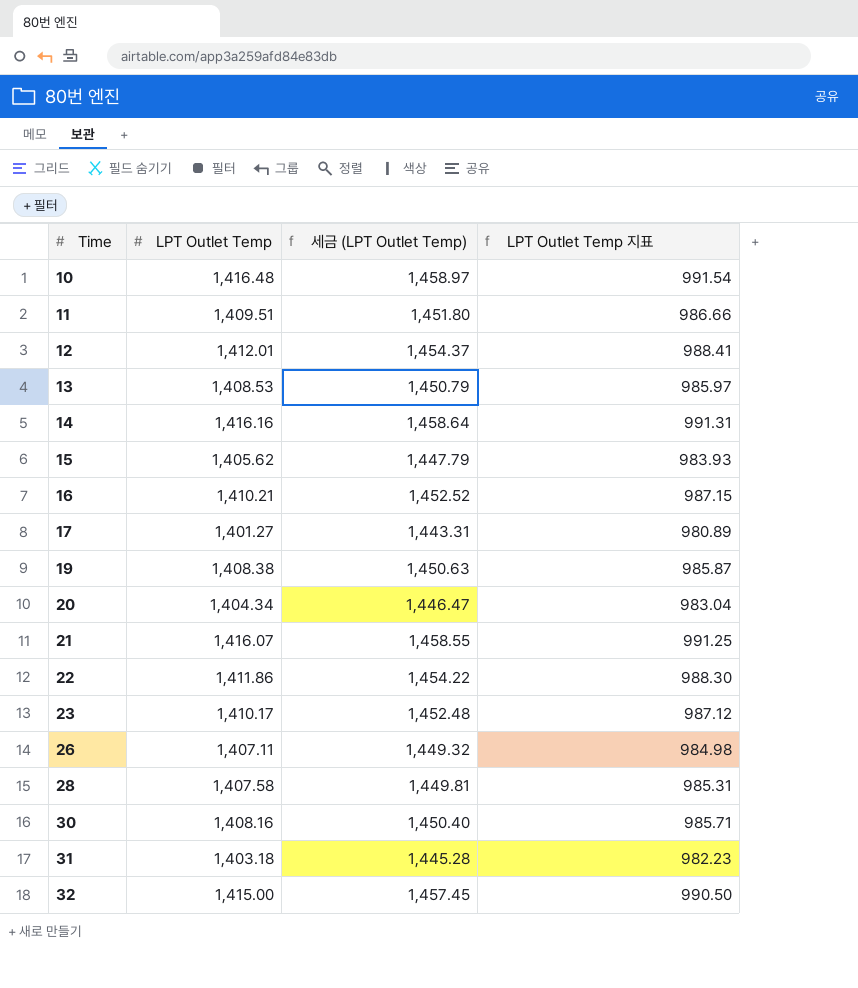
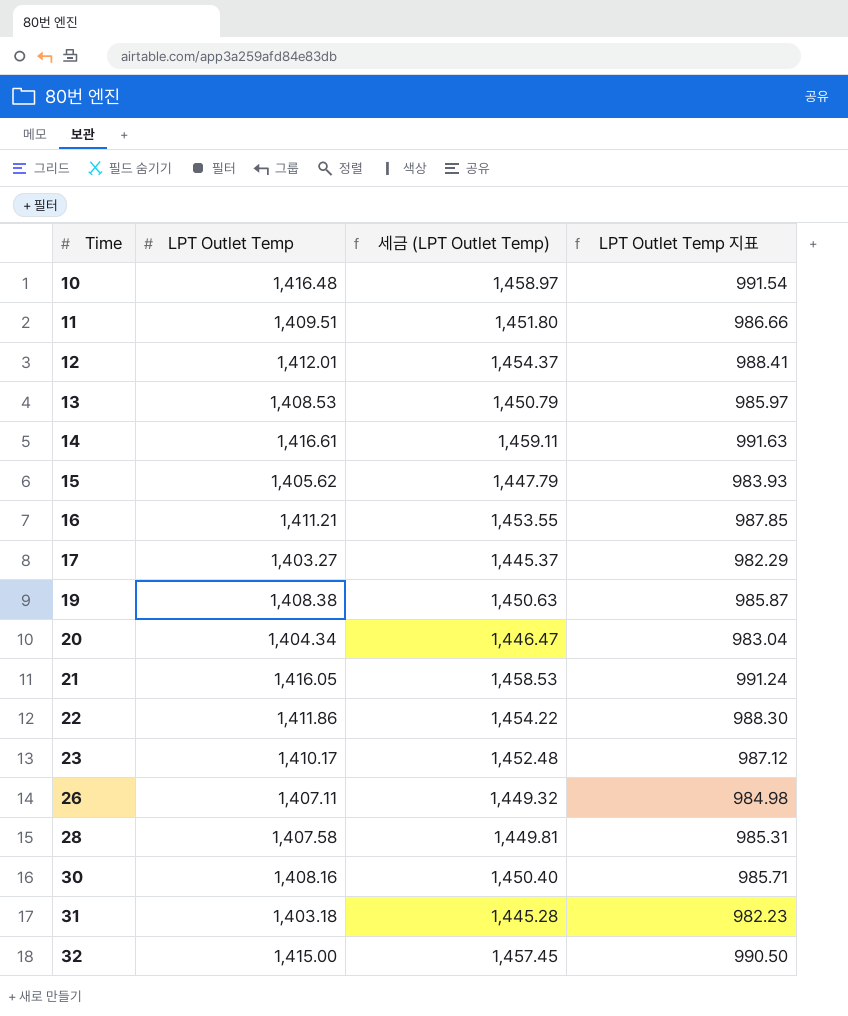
14 | LPT Outlet Temp: 1,416.16 -> 1,416.61
14 | 세금 (LPT Outlet Temp): 1,458.64 -> 1,459.11
14 | LPT Outlet Temp 지표: 991.31 -> 991.63
16 | LPT Outlet Temp: 1,410.21 -> 1,411.21
16 | 세금 (LPT Outlet Temp): 1,452.52 -> 1,453.55
16 | LPT Outlet Temp 지표: 987.15 -> 987.85
17 | LPT Outlet Temp: 1,401.27 -> 1,403.27
17 | 세금 (LPT Outlet Temp): 1,443.31 -> 1,445.37
17 | LPT Outlet Temp 지표: 980.89 -> 982.29
21 | LPT Outlet Temp: 1,416.07 -> 1,416.05
21 | 세금 (LPT Outlet Temp): 1,458.55 -> 1,458.53
21 | LPT Outlet Temp 지표: 991.25 -> 991.24

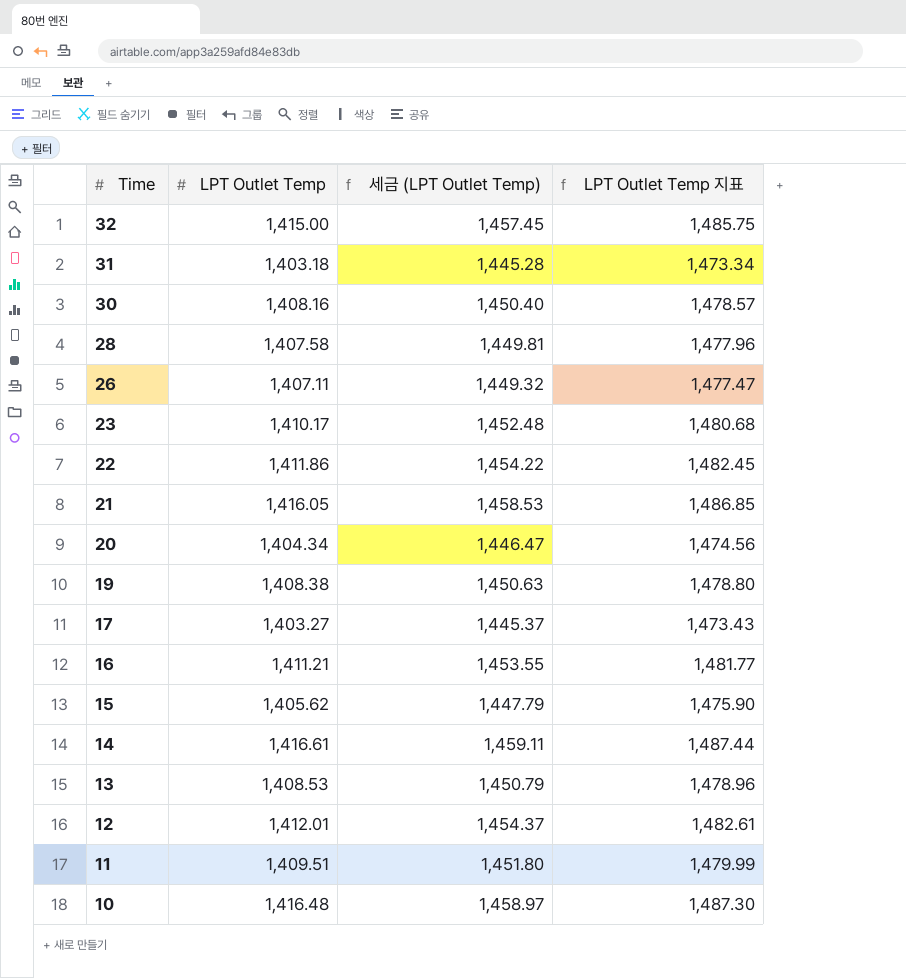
row order: Time ascending -> Time descending
column LPT Outlet Temp 지표 | formula: [LPT Outlet Temp] * 0.7 -> [LPT Outlet Temp] * 1.05

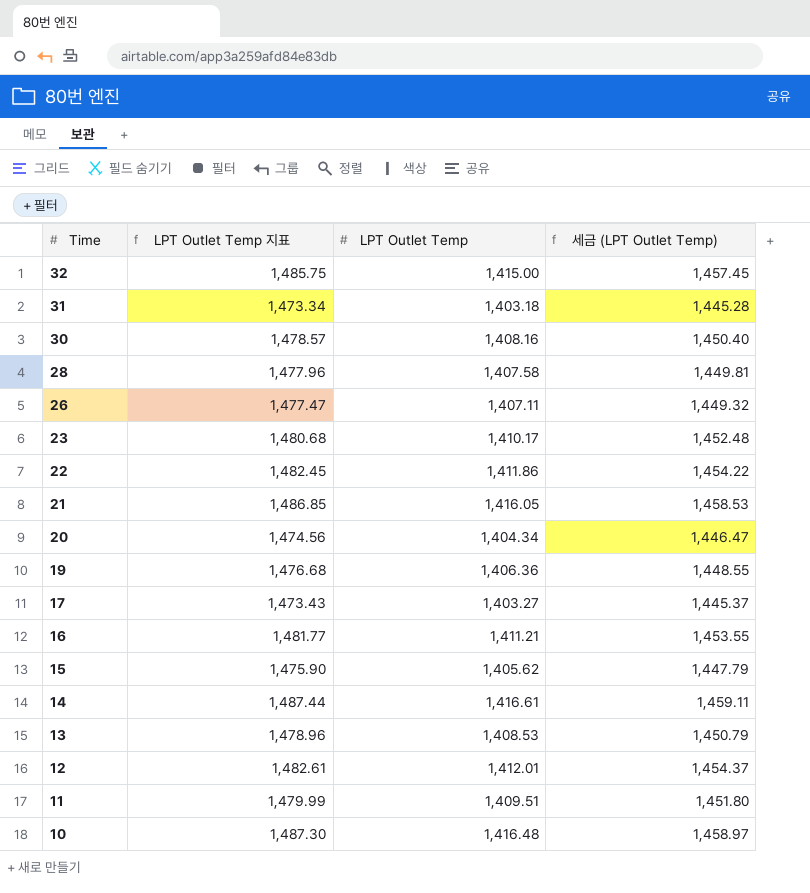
column LPT Outlet Temp 지표 | position: 4 -> 2
19 | LPT Outlet Temp 지표: 1,478.80 -> 1,476.68
19 | LPT Outlet Temp: 1,408.38 -> 1,406.36
19 | 세금 (LPT Outlet Temp): 1,450.63 -> 1,448.55

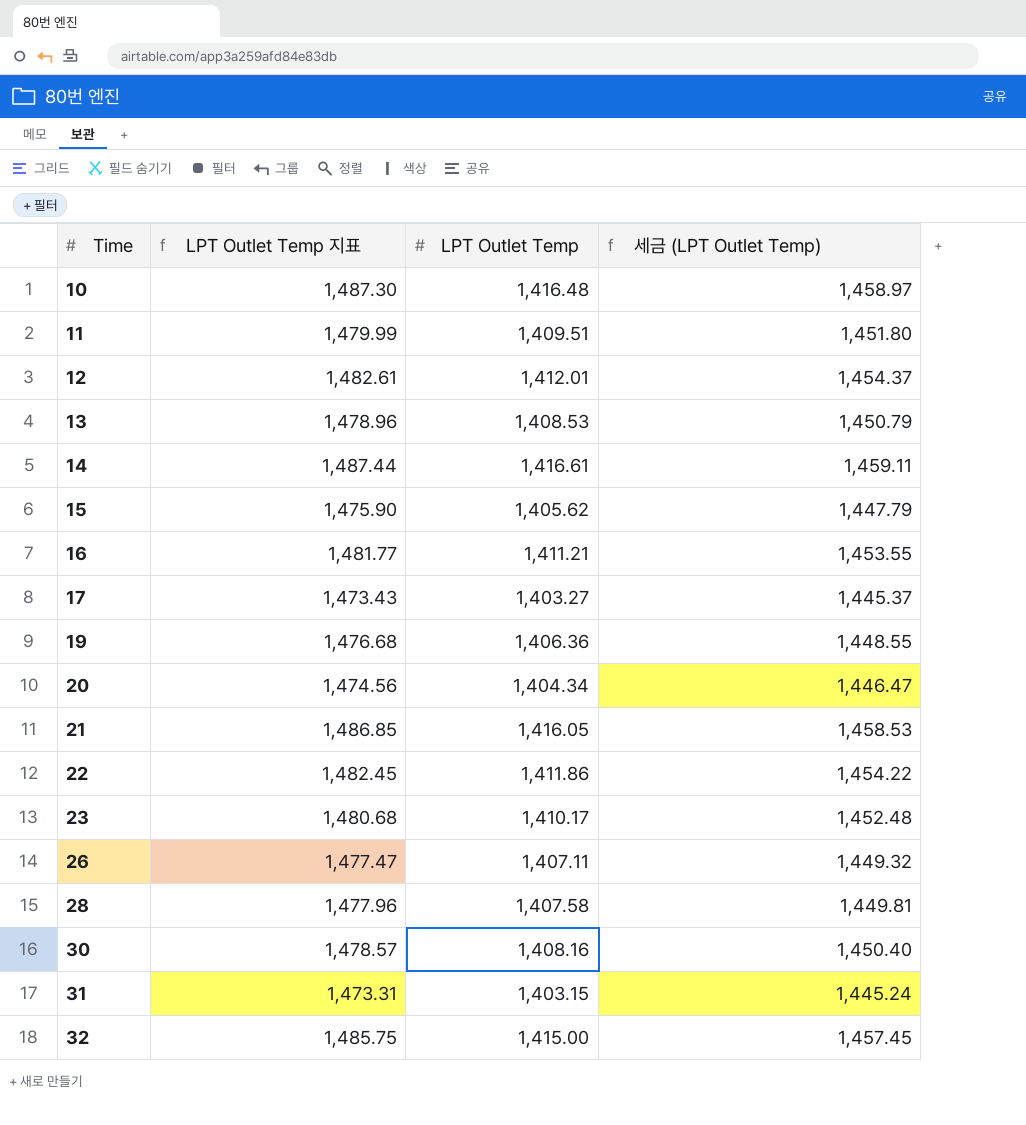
row order: Time descending -> Time ascending
31 | LPT Outlet Temp 지표: 1,473.34 -> 1,473.31
31 | LPT Outlet Temp: 1,403.18 -> 1,403.15
31 | 세금 (LPT Outlet Temp): 1,445.28 -> 1,445.24

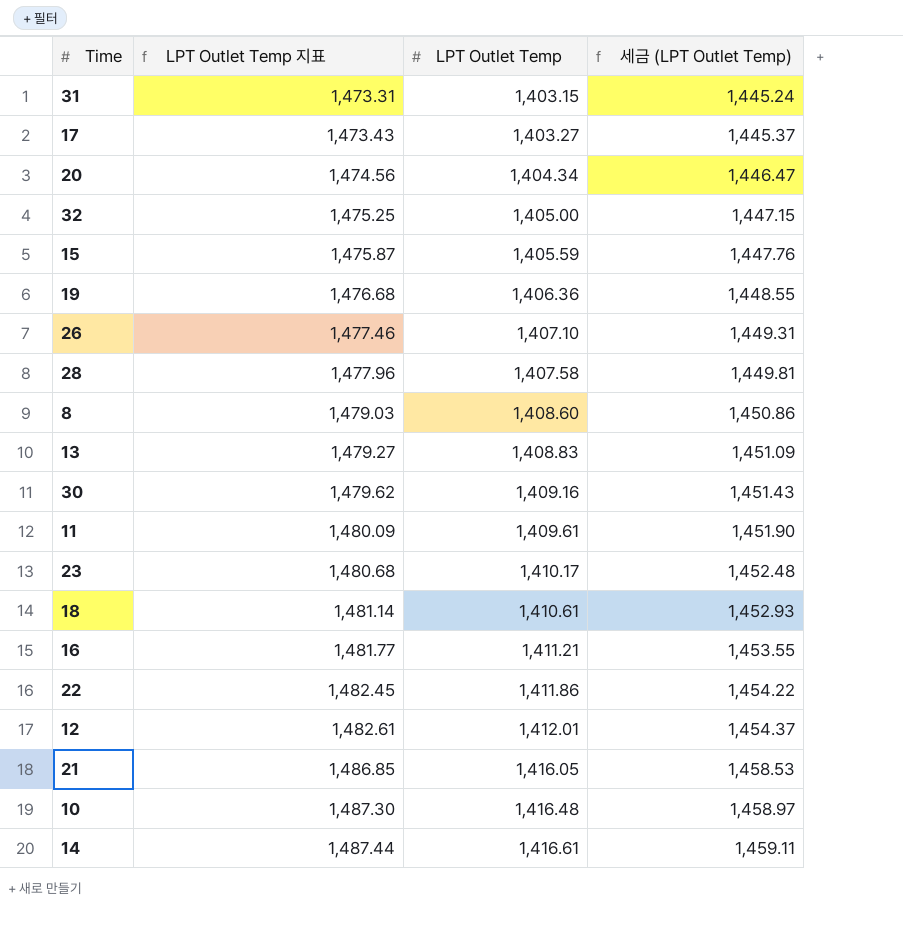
row order: Time ascending -> LPT Outlet Temp 지표 ascending
32 | LPT Outlet Temp 지표: 1,485.75 -> 1,475.25
32 | LPT Outlet Temp: 1,415.00 -> 1,405.00
32 | 세금 (LPT Outlet Temp): 1,457.45 -> 1,447.15
15 | LPT Outlet Temp 지표: 1,475.90 -> 1,475.87
15 | LPT Outlet Temp: 1,405.62 -> 1,405.59
15 | 세금 (LPT Outlet Temp): 1,447.79 -> 1,447.76
26 | LPT Outlet Temp 지표: 1,477.47 -> 1,477.46
26 | LPT Outlet Temp: 1,407.11 -> 1,407.10
26 | 세금 (LPT Outlet Temp): 1,449.32 -> 1,449.31
row 8: none -> 1,479.03 | 1,408.60 | 1,450.86
13 | LPT Outlet Temp 지표: 1,478.96 -> 1,479.27
13 | LPT Outlet Temp: 1,408.53 -> 1,408.83
13 | 세금 (LPT Outlet Temp): 1,450.79 -> 1,451.09
30 | LPT Outlet Temp 지표: 1,478.57 -> 1,479.62
30 | LPT Outlet Temp: 1,408.16 -> 1,409.16
30 | 세금 (LPT Outlet Temp): 1,450.40 -> 1,451.43
11 | LPT Outlet Temp 지표: 1,479.99 -> 1,480.09
11 | LPT Outlet Temp: 1,409.51 -> 1,409.61
11 | 세금 (LPT Outlet Temp): 1,451.80 -> 1,451.90
row 18: none -> 1,481.14 | 1,410.61 | 1,452.93

